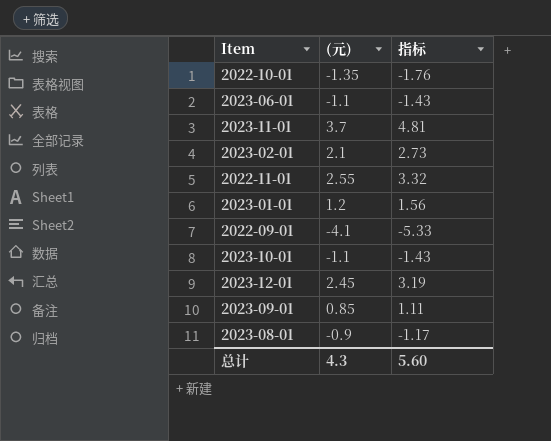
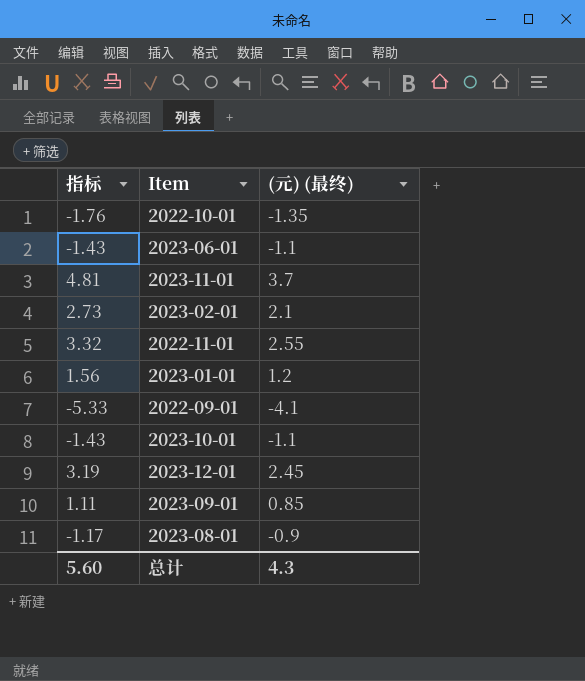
column 指标 | position: 3 -> 1
column name: (元) -> (元) (最终)

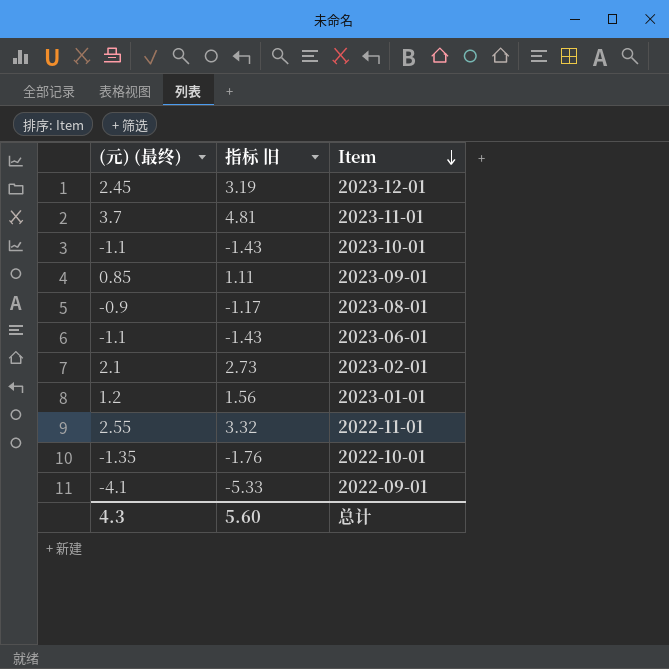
row order: none -> Item descending
column (元) (最终) | position: 3 -> 1
column name: 指标 -> 指标 旧

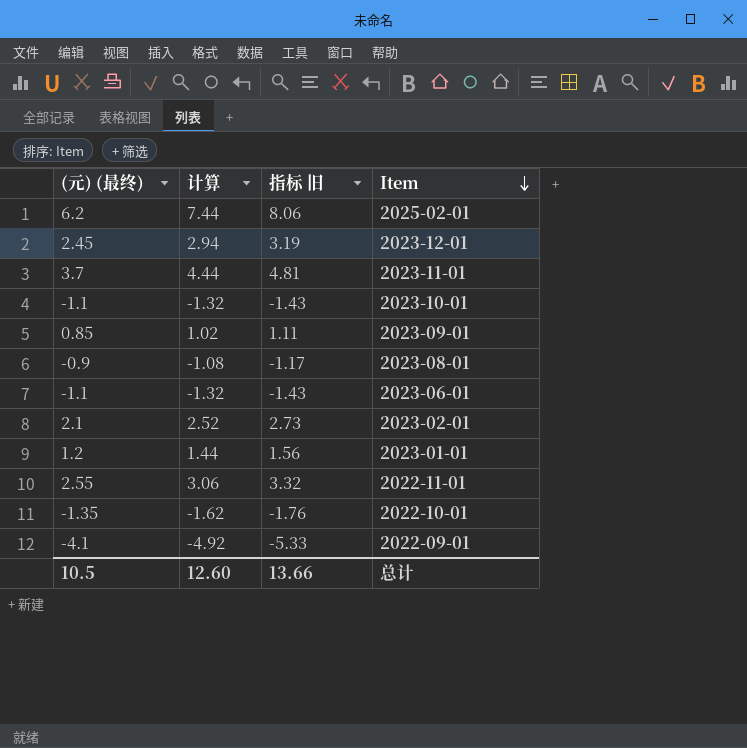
column 计算 | formula: none -> [(元) (最终)] * 1.2
row 2025-02-01: none -> 6.2 | 7.44 | 8.06
总计 | (元) (最终): 4.3 -> 10.5
总计 | 指标 旧: 5.60 -> 13.66

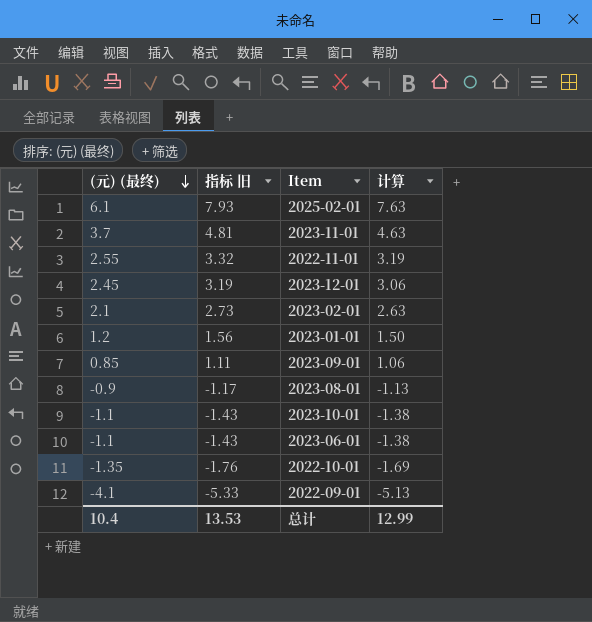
row order: Item descending -> (元) (最终) descending
column 计算 | formula: [(元) (最终)] * 1.2 -> [(元) (最终)] * 1.25
column 计算 | position: 2 -> 4
2025-02-01 | (元) (最终): 6.2 -> 6.1
2025-02-01 | 指标 旧: 8.06 -> 7.93
总计 | (元) (最终): 10.5 -> 10.4
总计 | 指标 旧: 13.66 -> 13.53
总计 | 计算: 12.60 -> 12.99

